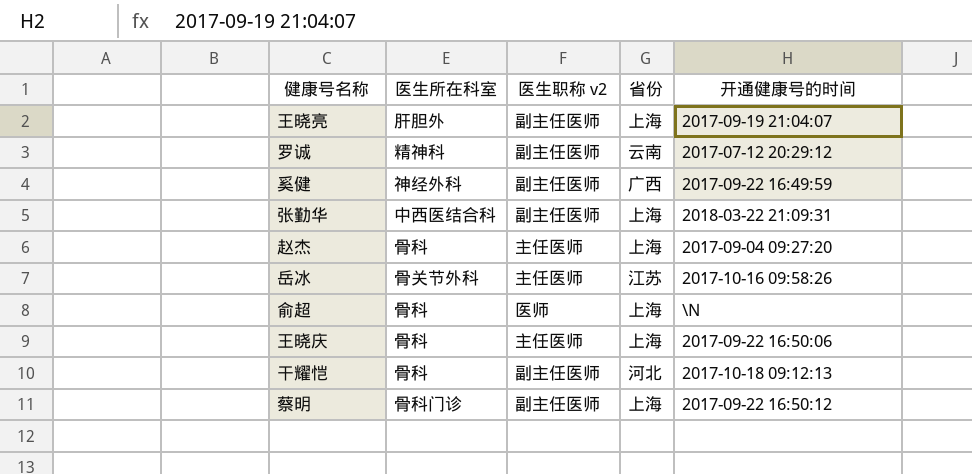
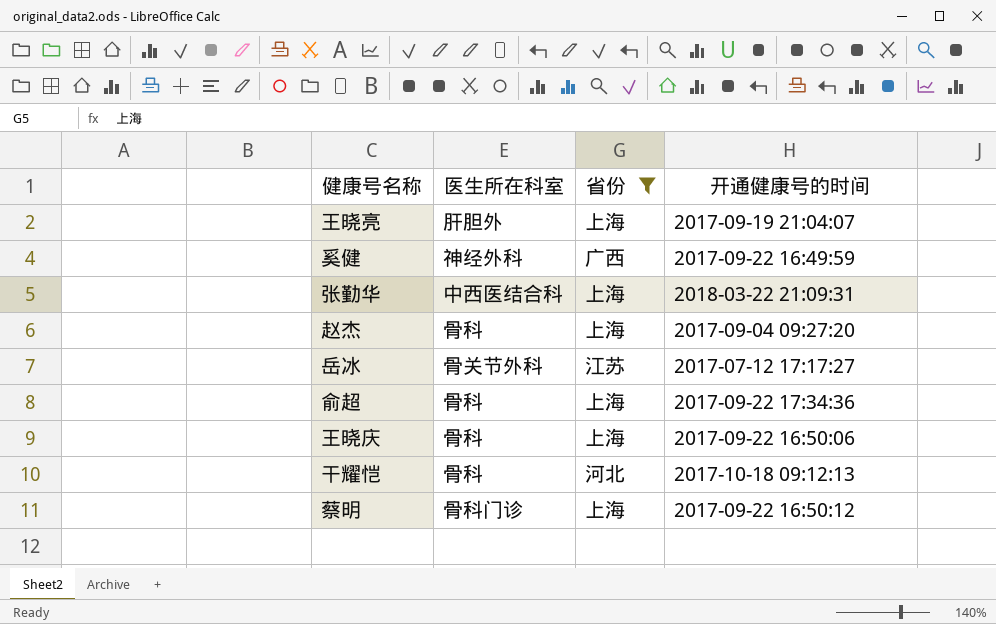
filter: none -> 省份 != 云南
column 医生职称 v2 | position: 3 -> none
岳冰 | 开通健康号的时间: 2017-10-16 09:58:26 -> 2017-07-12 17:17:27
俞超 | 开通健康号的时间: \N -> 2017-09-22 17:34:36

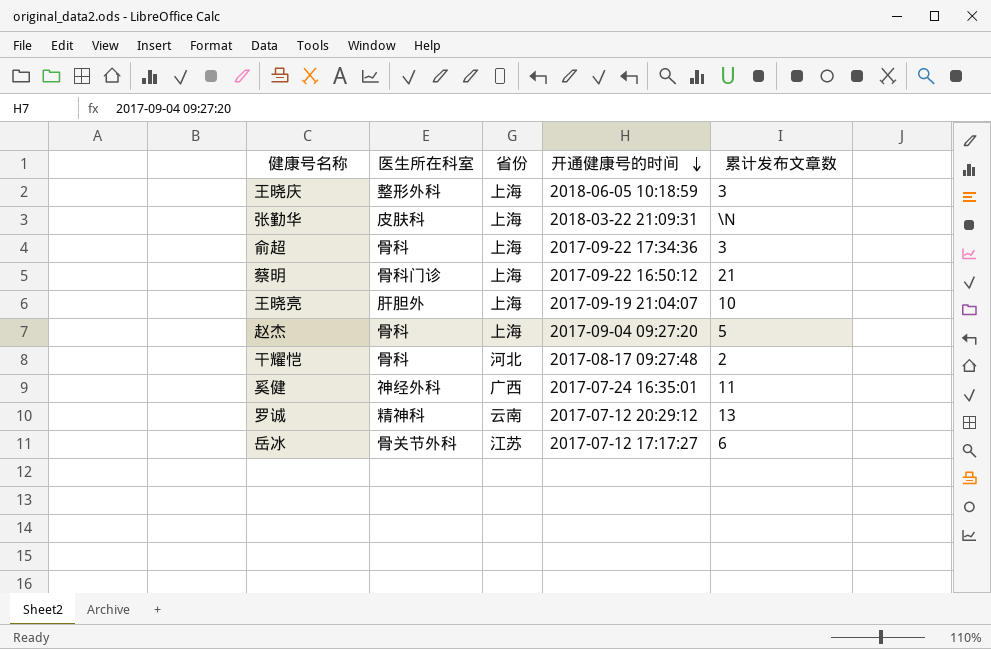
filter: 省份 != 云南 -> none
row order: none -> 开通健康号的时间 descending
column 累计发布文章数 | position: none -> 5
王晓庆 | 医生所在科室: 骨科 -> 整形外科
王晓庆 | 开通健康号的时间: 2017-09-22 16:50:06 -> 2018-06-05 10:18:59
张勤华 | 医生所在科室: 中西医结合科 -> 皮肤科
干耀恺 | 开通健康号的时间: 2017-10-18 09:12:13 -> 2017-08-17 09:27:48
奚健 | 开通健康号的时间: 2017-09-22 16:49:59 -> 2017-07-24 16:35:01

